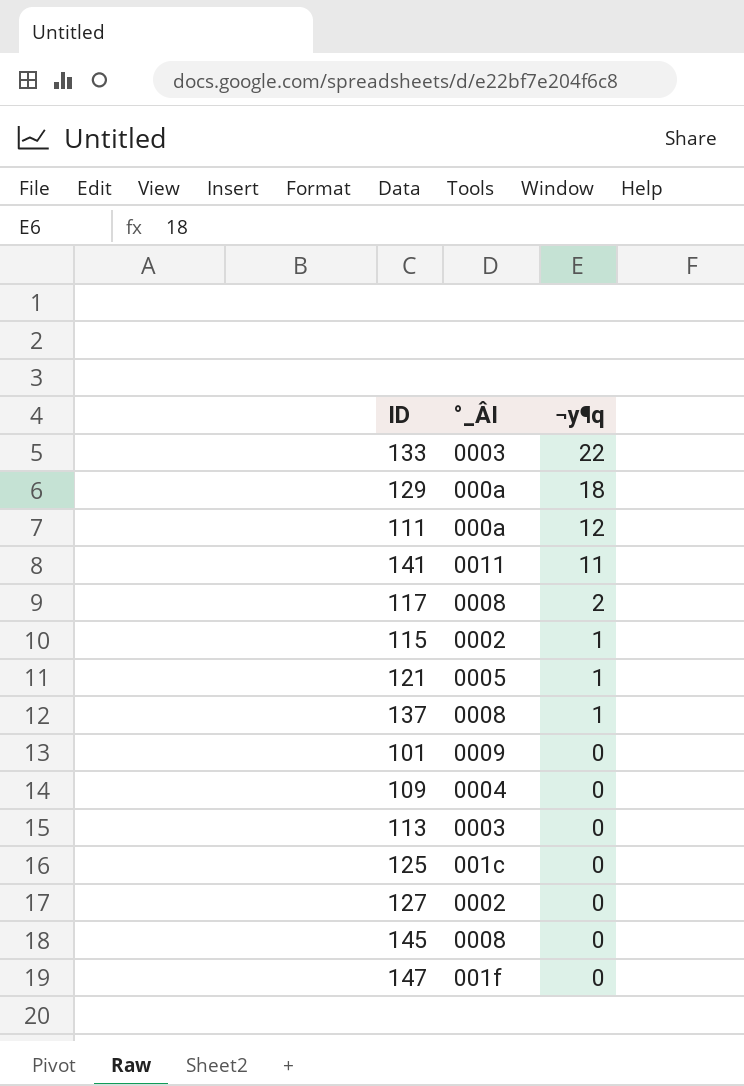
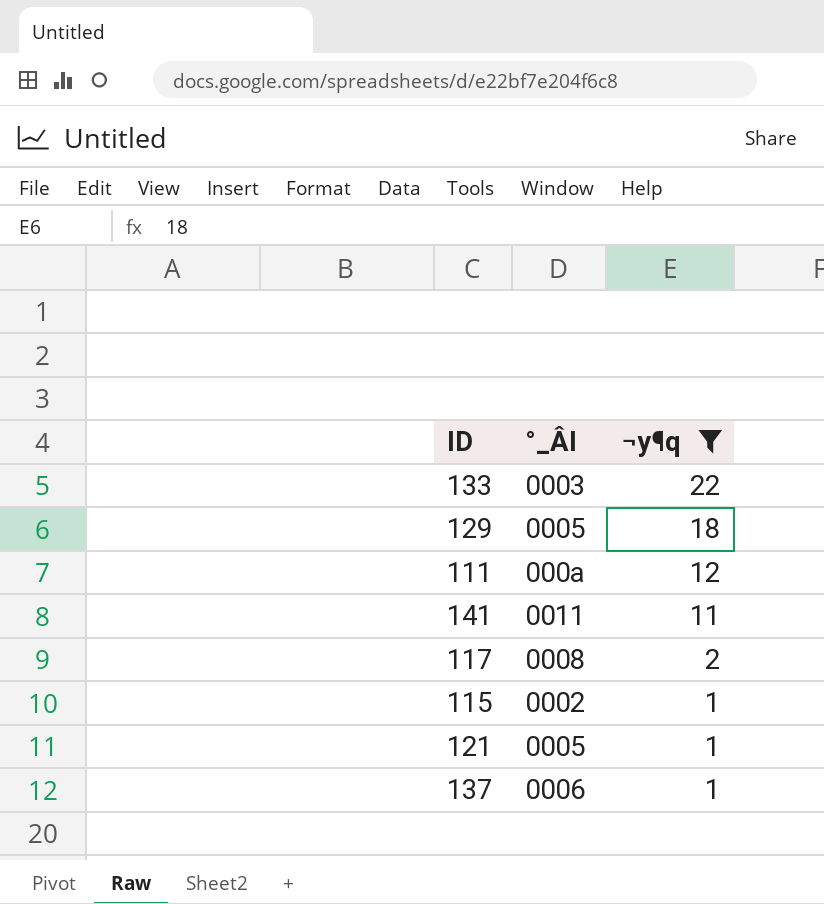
filter: none -> ¬y¶q != 0
129 | °_ÂI: 000a -> 0005
137 | °_ÂI: 0008 -> 0006

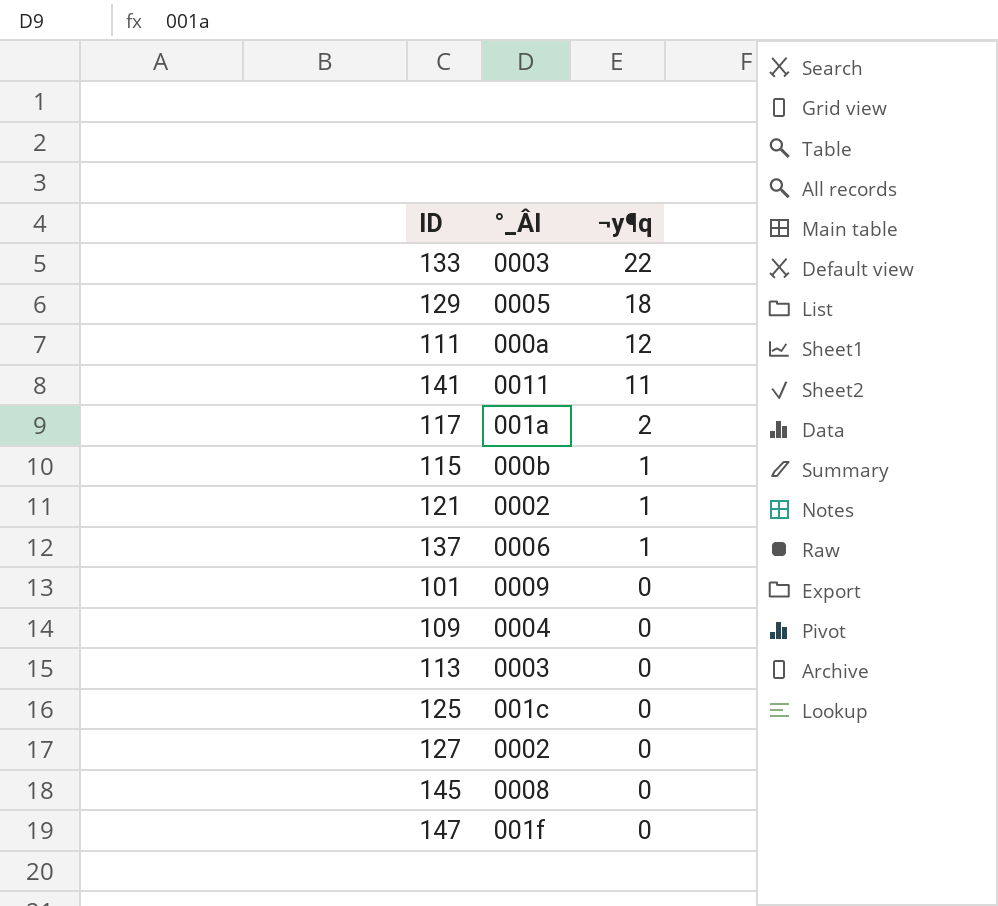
filter: ¬y¶q != 0 -> none
117 | °_ÂI: 0008 -> 001a
115 | °_ÂI: 0002 -> 000b
121 | °_ÂI: 0005 -> 0002

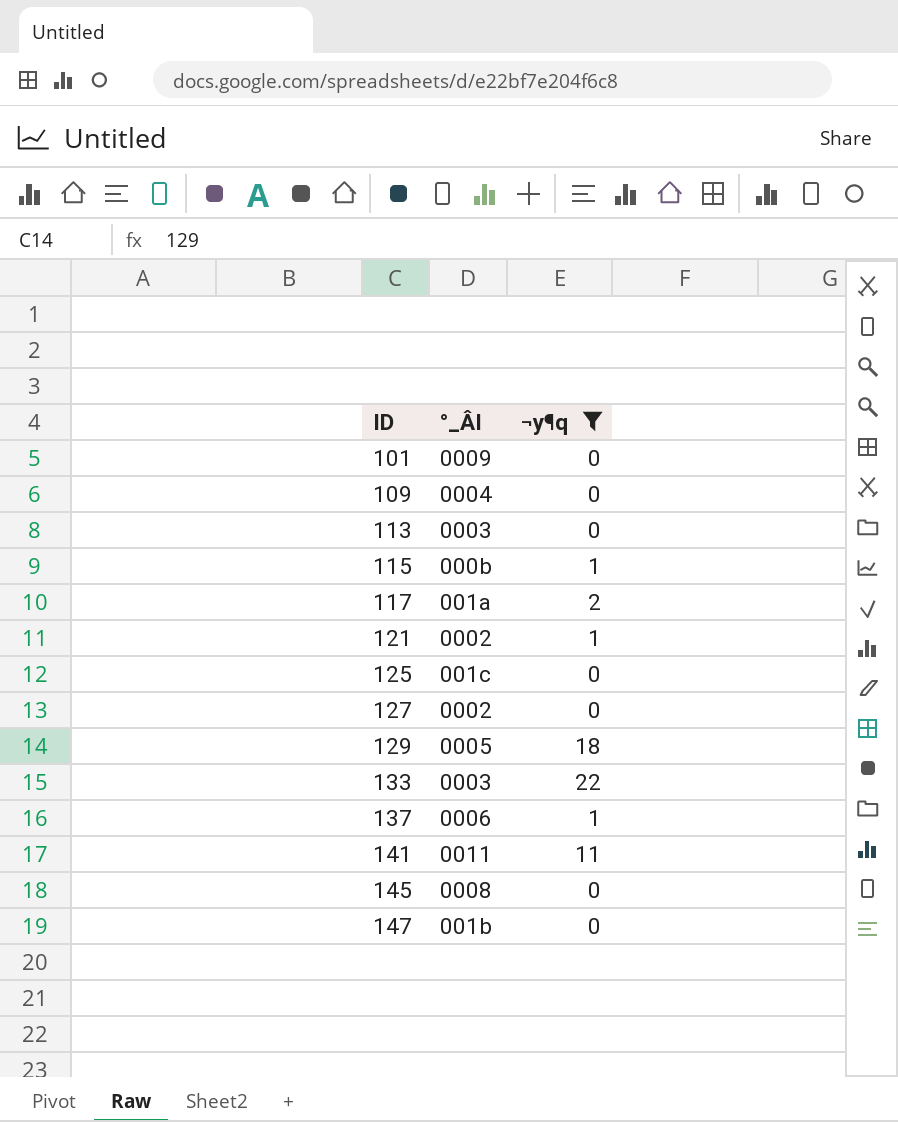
filter: none -> ¬y¶q != 12
row order: ¬y¶q descending -> ID ascending
147 | °_ÂI: 001f -> 001b

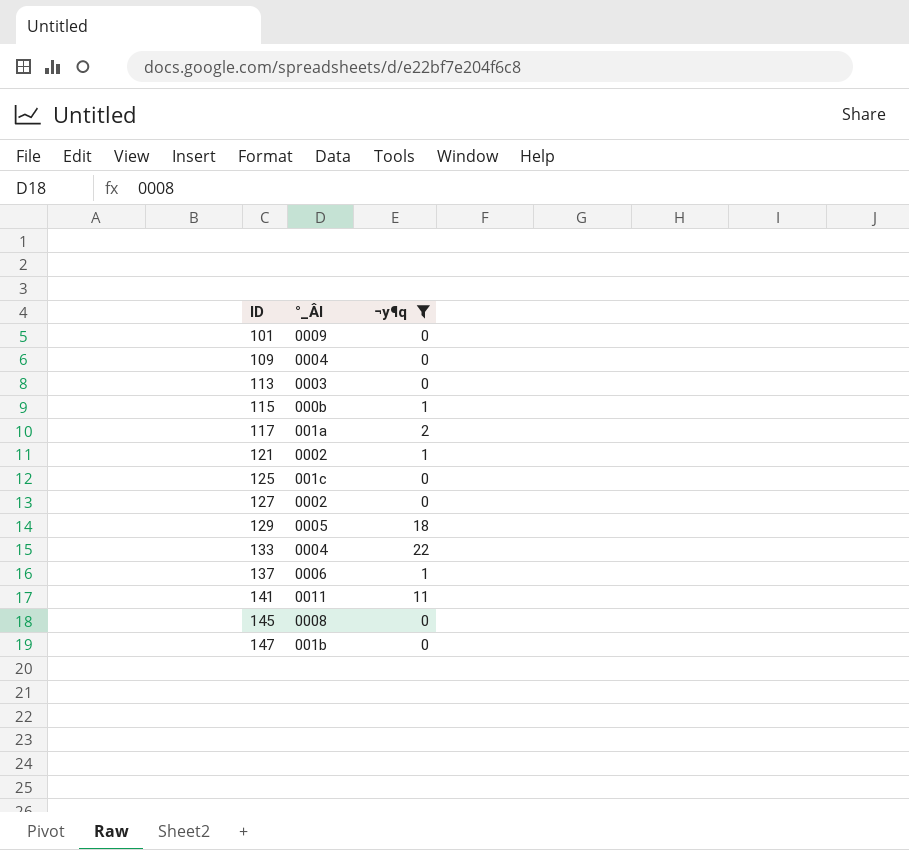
133 | °_ÂI: 0003 -> 0004

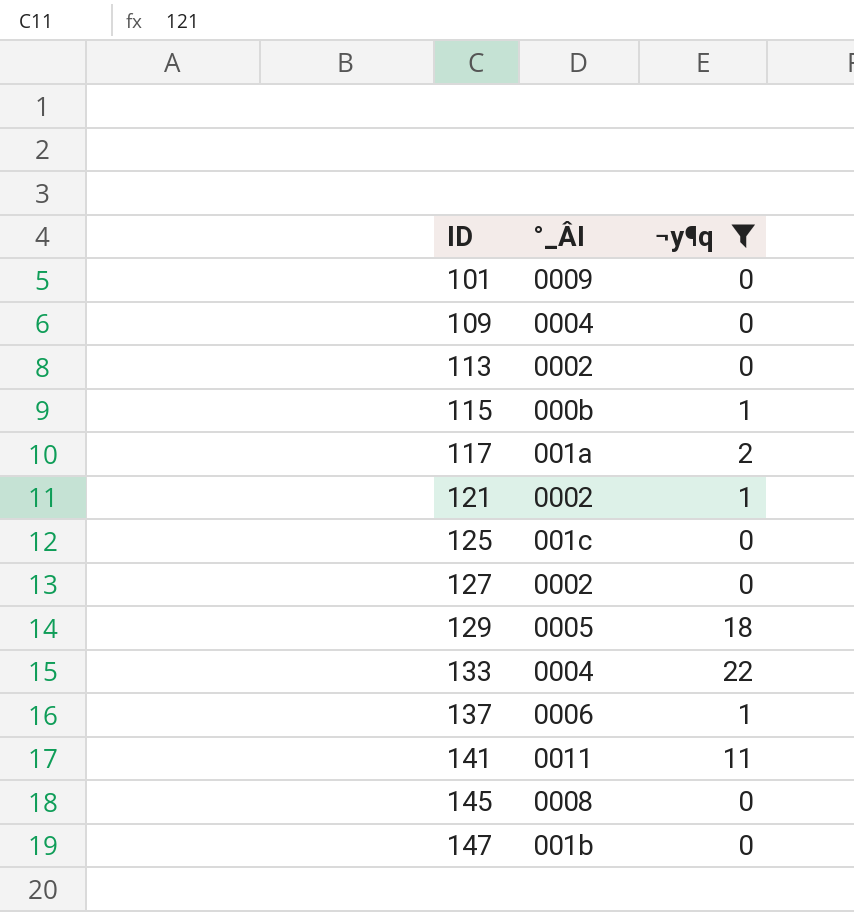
113 | °_ÂI: 0003 -> 0002

